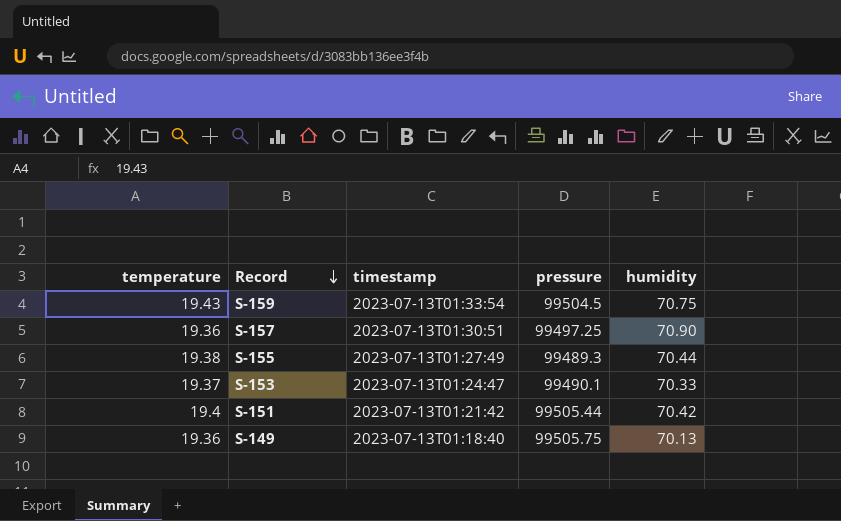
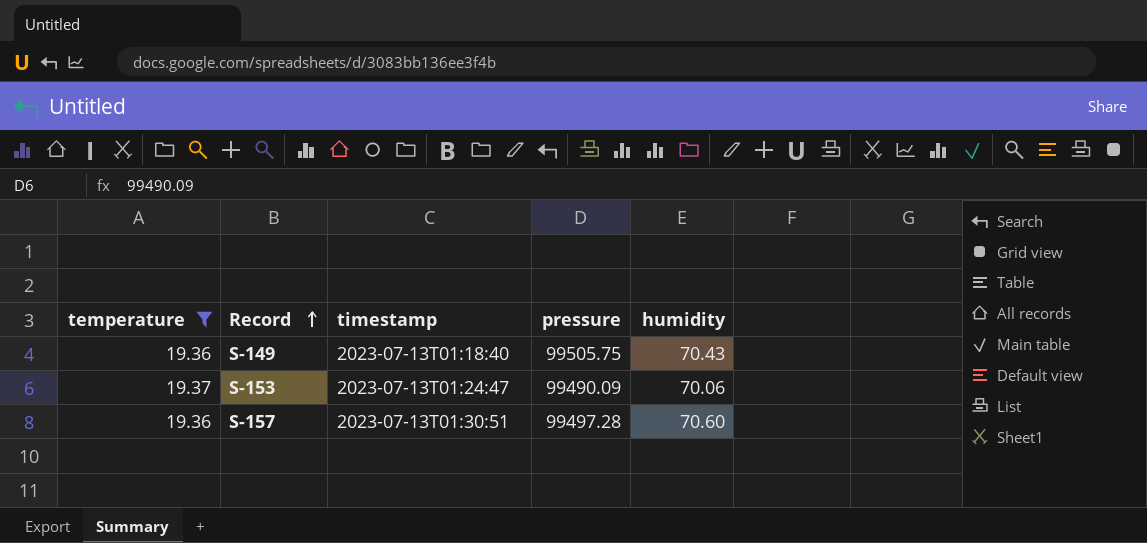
filter: none -> temperature <= 19.37
row order: Record descending -> Record ascending
S-149 | humidity: 70.13 -> 70.43
S-153 | pressure: 99490.1 -> 99490.09
S-153 | humidity: 70.33 -> 70.06
S-157 | pressure: 99497.25 -> 99497.28
S-157 | humidity: 70.90 -> 70.60

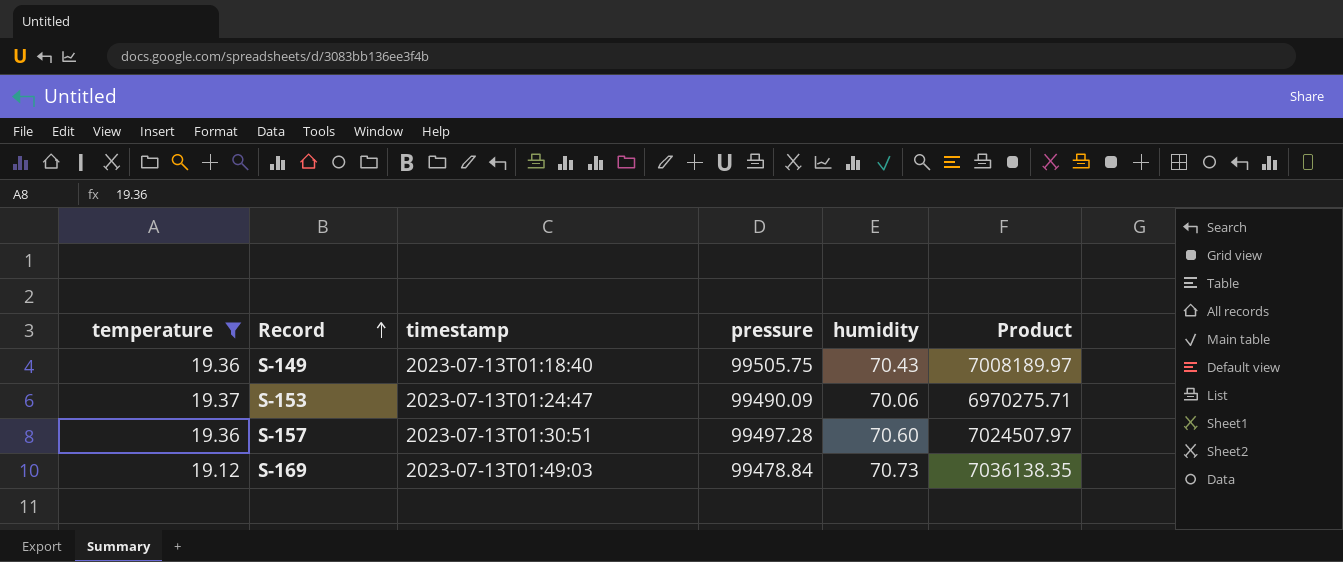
column Product | formula: none -> [pressure] * [humidity]
row S-169: none -> 19.12 | 2023-07-13T01:49:03 | 99478.84 | 70.73 | 7036138.35

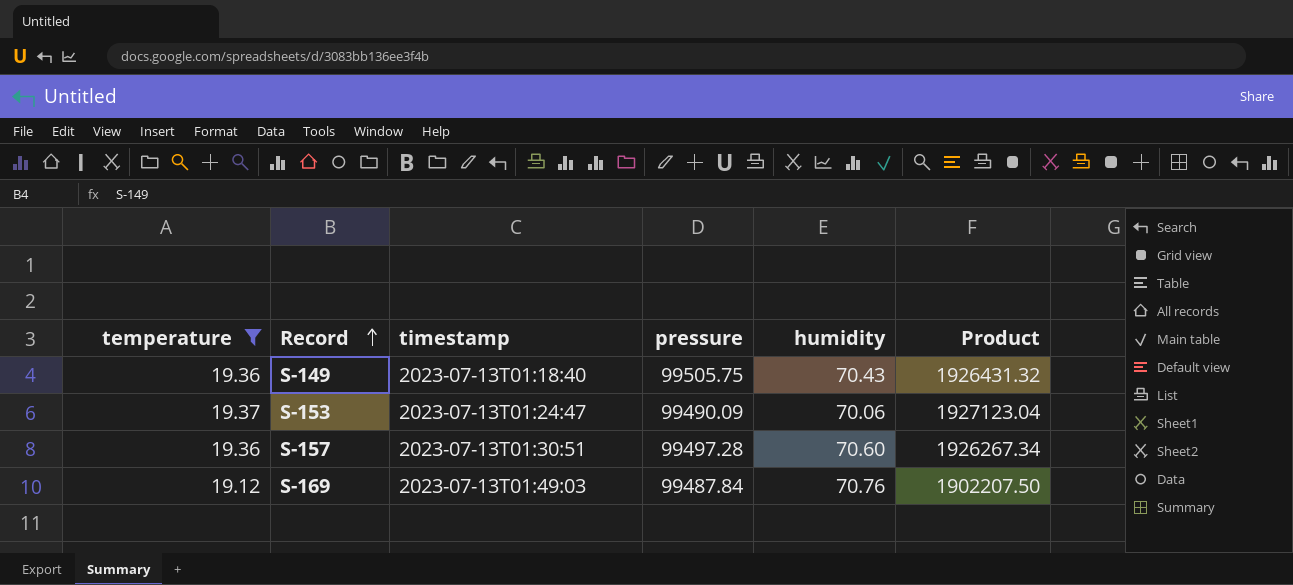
column Product | formula: [pressure] * [humidity] -> [temperature] * [pressure]
S-169 | pressure: 99478.84 -> 99487.84
S-169 | humidity: 70.73 -> 70.76

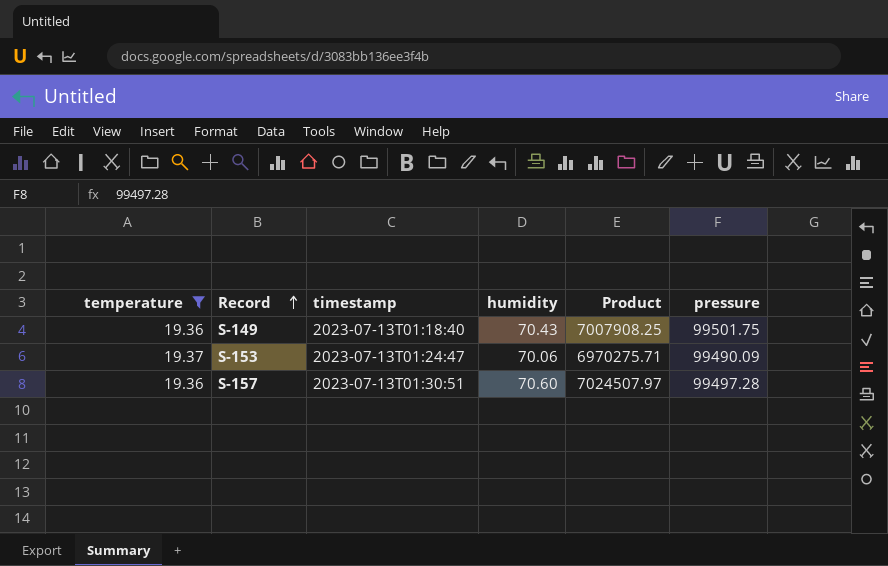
column Product | formula: [temperature] * [pressure] -> [humidity] * [pressure]
column pressure | position: 4 -> 6
row S-169: 19.12 | 2023-07-13T01:49:03 | 99487.84 | 70.76 | 1902207.50 -> none
S-149 | pressure: 99505.75 -> 99501.75

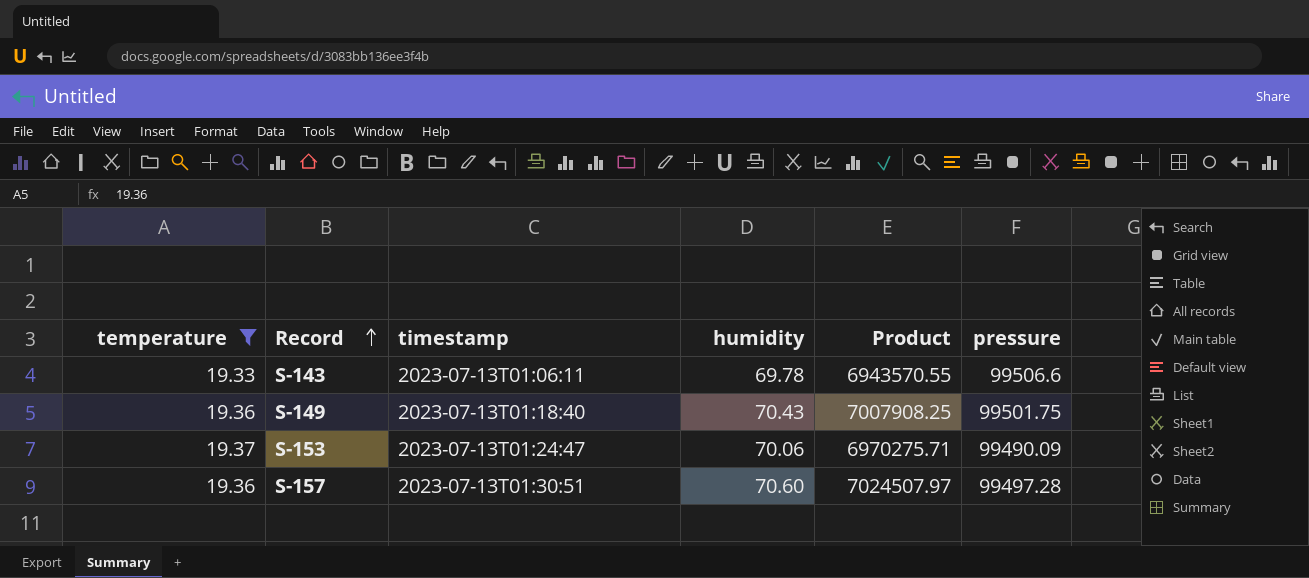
row S-143: none -> 19.33 | 2023-07-13T01:06:11 | 69.78 | 6943570.55 | 99506.6

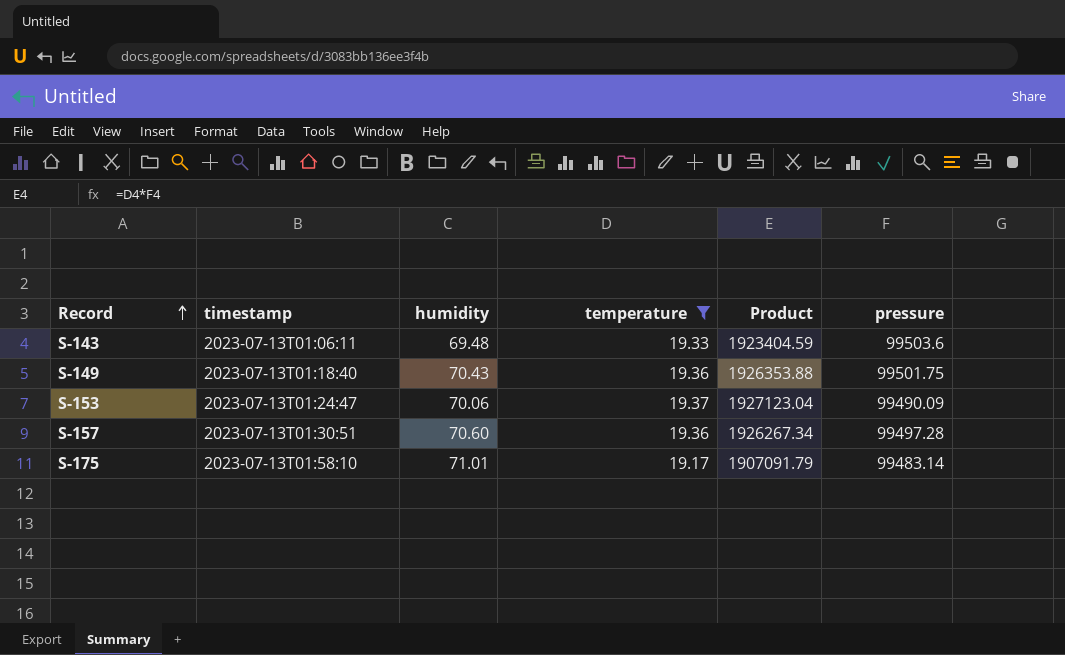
column temperature | position: 1 -> 4
column Product | formula: [humidity] * [pressure] -> [temperature] * [pressure]
S-143 | humidity: 69.78 -> 69.48
S-143 | pressure: 99506.6 -> 99503.6
row S-175: none -> 2023-07-13T01:58:10 | 71.01 | 19.17 | 1907091.79 | 99483.14

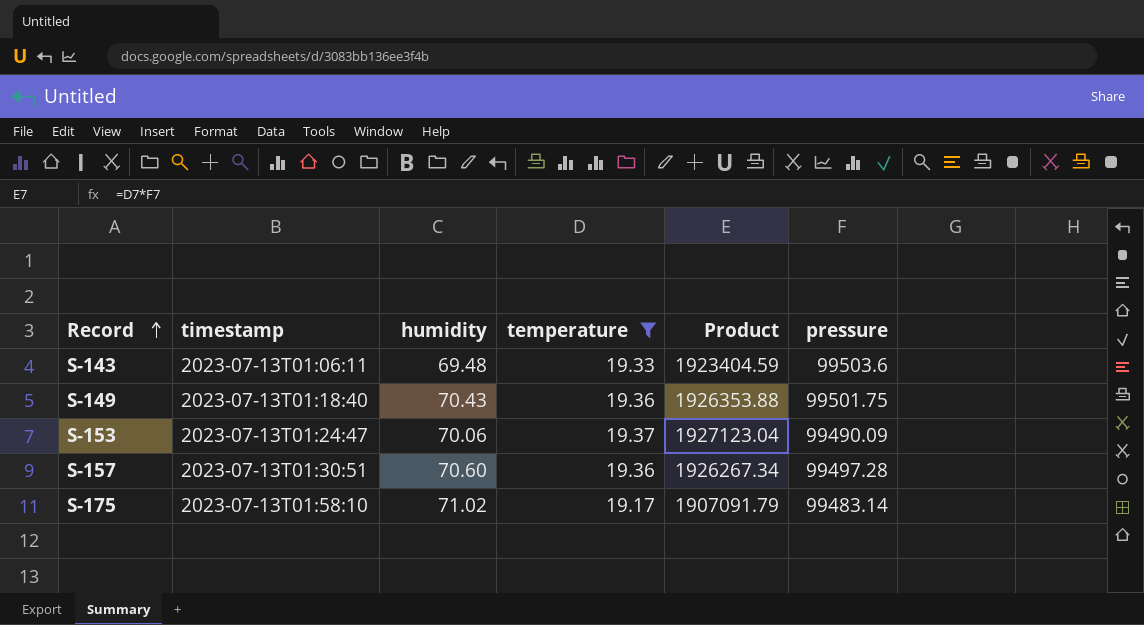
S-175 | humidity: 71.01 -> 71.02

